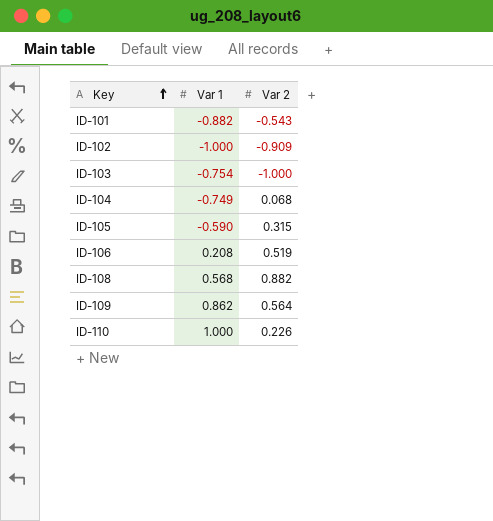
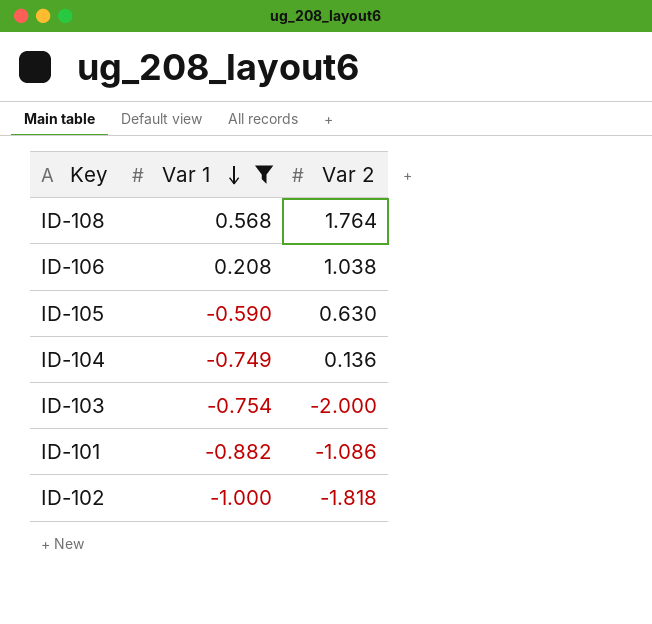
filter: none -> Var 1 <= 0.568
row order: Key ascending -> Var 1 descending
ID-108 | Var 2: 0.882 -> 1.764
ID-106 | Var 2: 0.519 -> 1.038
ID-105 | Var 2: 0.315 -> 0.630
ID-104 | Var 2: 0.068 -> 0.136
ID-103 | Var 2: -1.000 -> -2.000
ID-101 | Var 2: -0.543 -> -1.086
ID-102 | Var 2: -0.909 -> -1.818

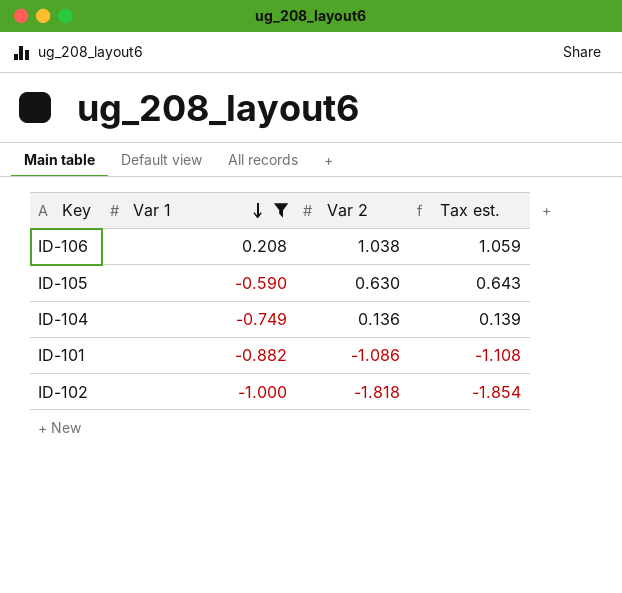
column Tax est. | formula: none -> [Var 2] * 1.02
row ID-108: 0.568 | 1.764 -> none
row ID-103: -0.754 | -2.000 -> none

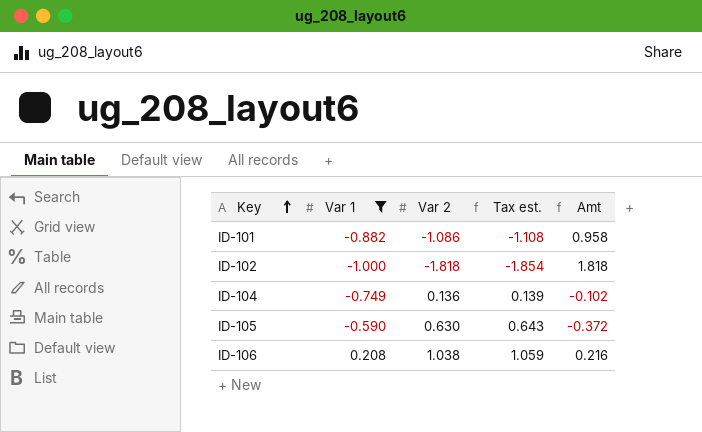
row order: Var 1 descending -> Key ascending
column Amt | formula: none -> [Var 1] * [Var 2]

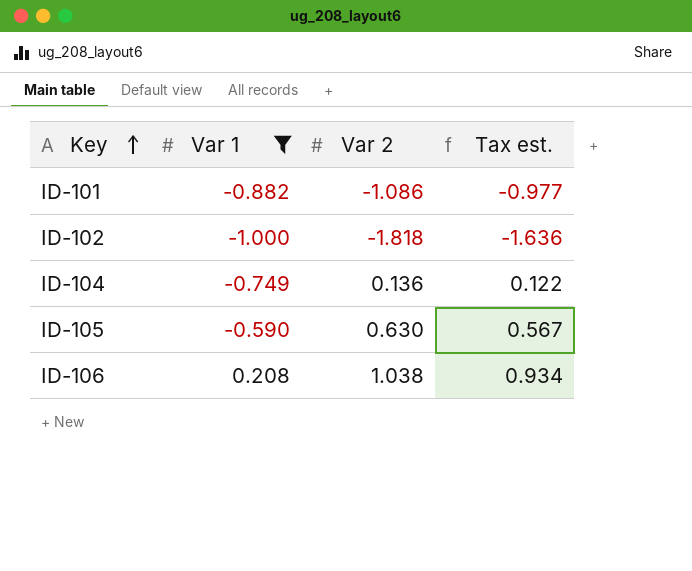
column Amt | formula: [Var 1] * [Var 2] -> none
column Tax est. | formula: [Var 2] * 1.02 -> [Var 2] * 0.9

